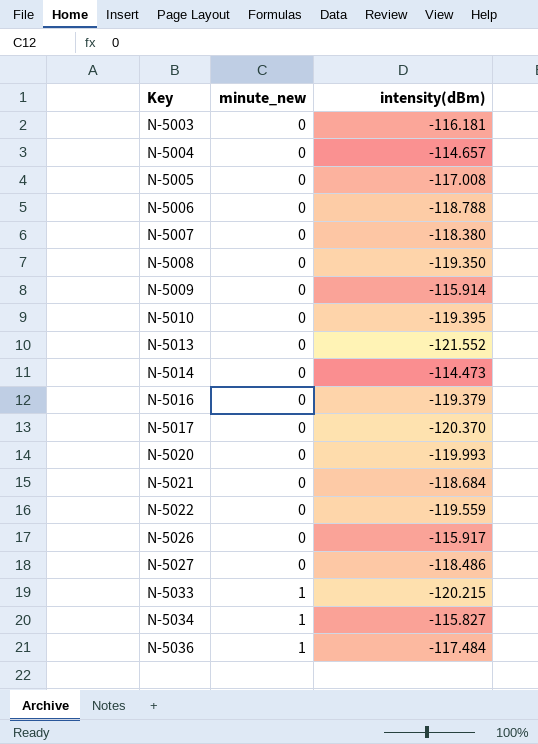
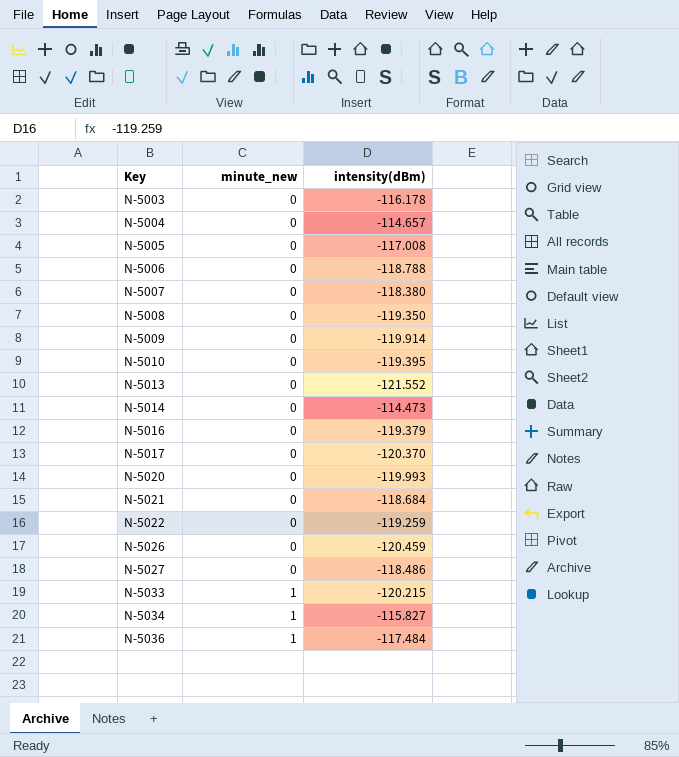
N-5003 | intensity(dBm): -116.181 -> -116.178
N-5009 | intensity(dBm): -115.914 -> -119.914
N-5022 | intensity(dBm): -119.559 -> -119.259
N-5026 | intensity(dBm): -115.917 -> -120.459

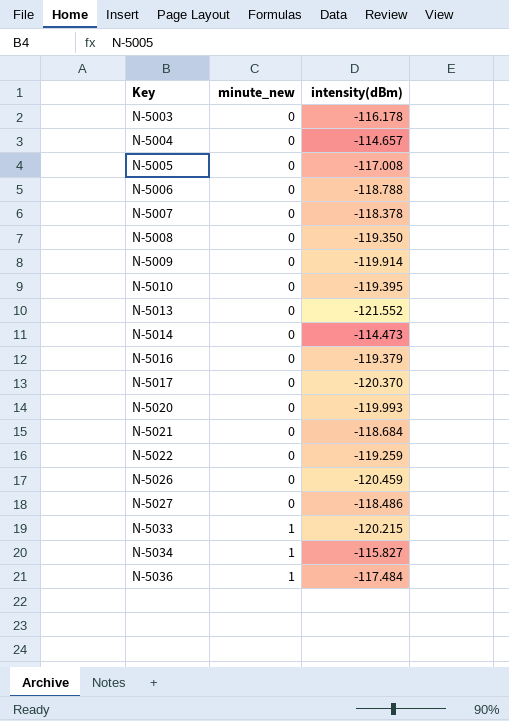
N-5007 | intensity(dBm): -118.380 -> -118.378

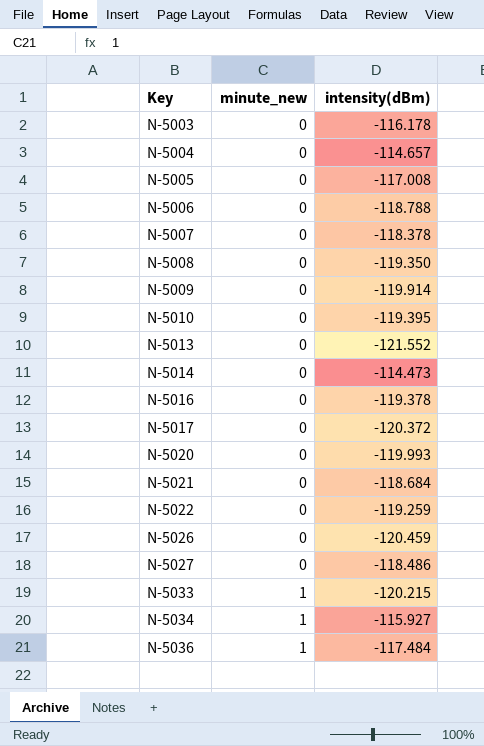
N-5016 | intensity(dBm): -119.379 -> -119.378
N-5017 | intensity(dBm): -120.370 -> -120.372
N-5034 | intensity(dBm): -115.827 -> -115.927

